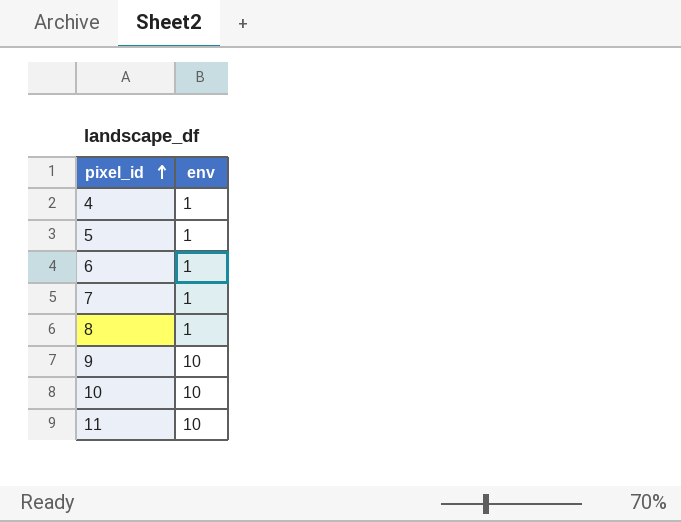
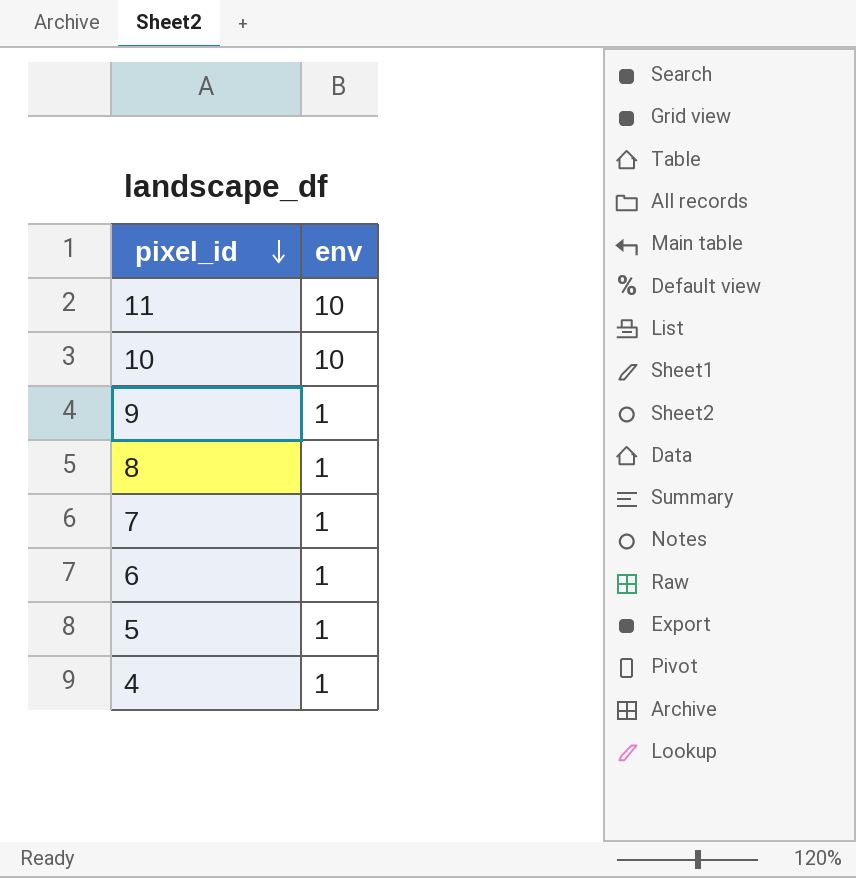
row order: pixel_id ascending -> pixel_id descending
9 | env: 10 -> 1

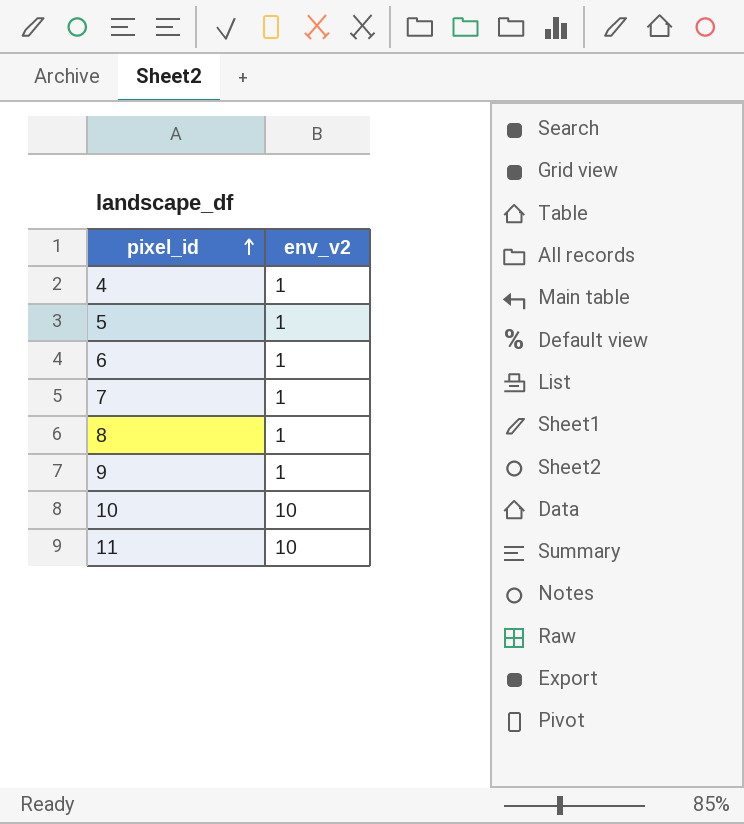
row order: pixel_id descending -> pixel_id ascending
column name: env -> env_v2

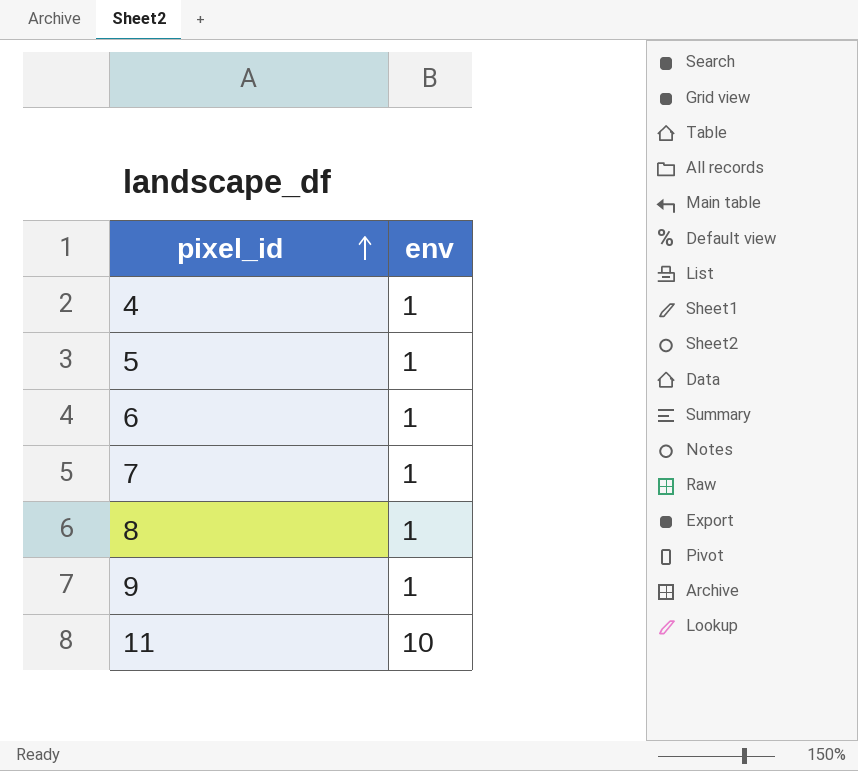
column name: env_v2 -> env
row 10: 10 -> none

